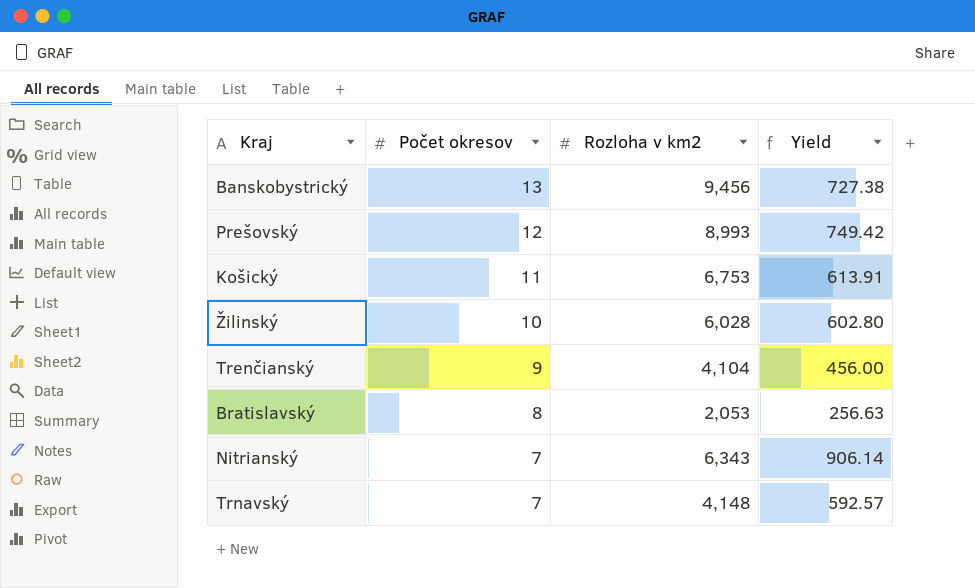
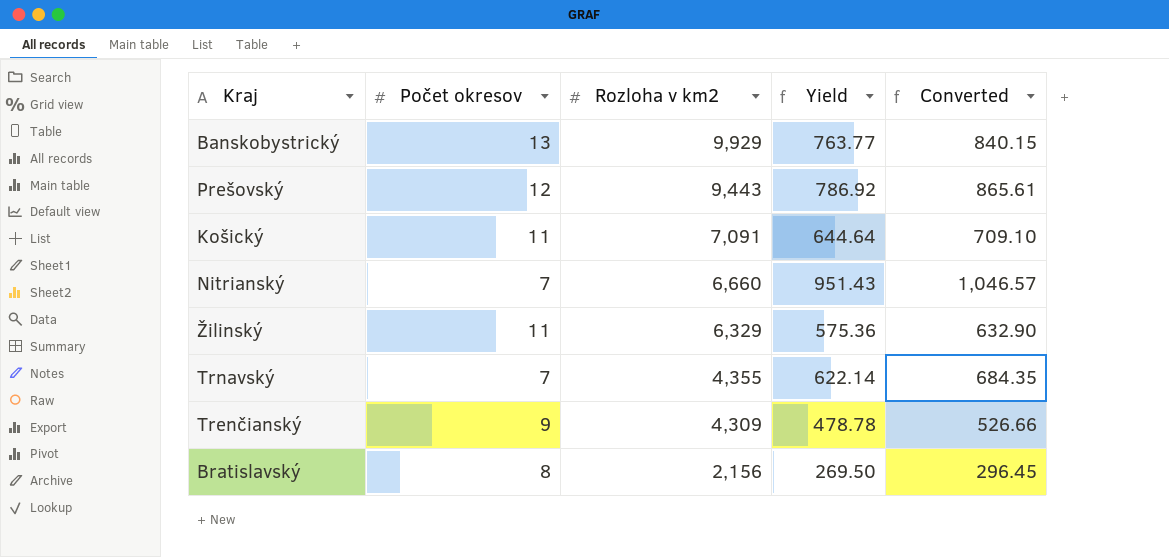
row order: Počet okresov descending -> Rozloha v km2 descending
column Converted | formula: none -> [Yield] * 1.1
Banskobystrický | Rozloha v km2: 9,456 -> 9,929
Banskobystrický | Yield: 727.38 -> 763.77
Prešovský | Rozloha v km2: 8,993 -> 9,443
Prešovský | Yield: 749.42 -> 786.92
Košický | Rozloha v km2: 6,753 -> 7,091
Košický | Yield: 613.91 -> 644.64
Nitrianský | Rozloha v km2: 6,343 -> 6,660
Nitrianský | Yield: 906.14 -> 951.43
Žilinský | Počet okresov: 10 -> 11
Žilinský | Rozloha v km2: 6,028 -> 6,329
Žilinský | Yield: 602.80 -> 575.36
Trnavský | Rozloha v km2: 4,148 -> 4,355
Trnavský | Yield: 592.57 -> 622.14
Trenčianský | Rozloha v km2: 4,104 -> 4,309
Trenčianský | Yield: 456.00 -> 478.78
Bratislavský | Rozloha v km2: 2,053 -> 2,156
Bratislavský | Yield: 256.63 -> 269.50

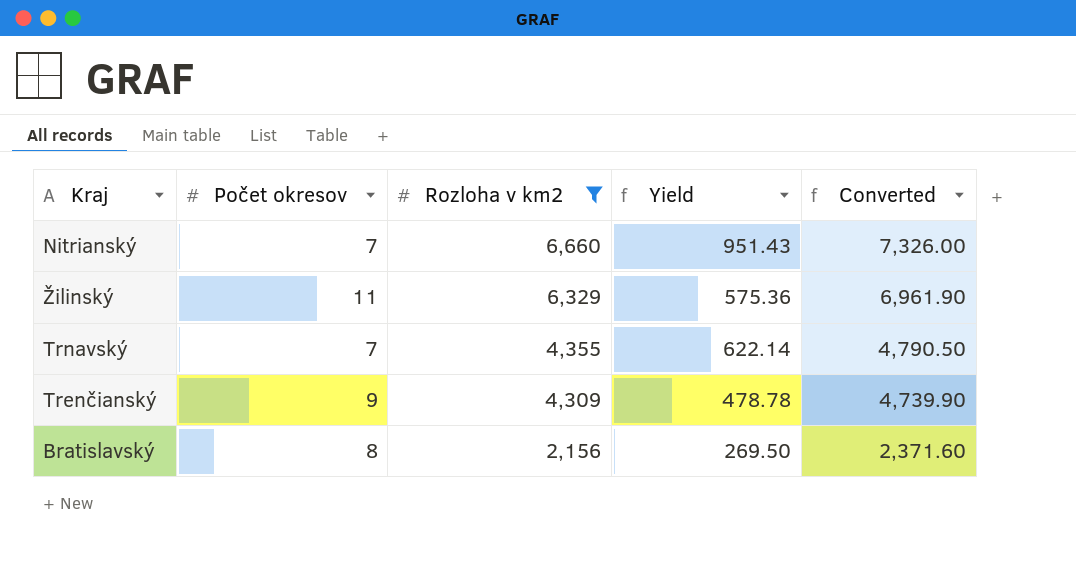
filter: none -> Rozloha v km2 <= 6,660
column Converted | formula: [Yield] * 1.1 -> [Rozloha v km2] * 1.1

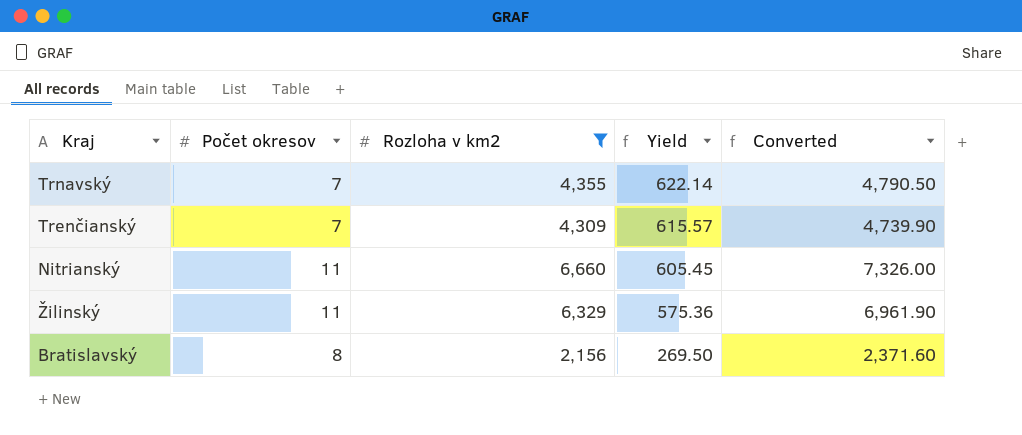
row order: Rozloha v km2 descending -> Yield descending
Trenčianský | Počet okresov: 9 -> 7
Trenčianský | Yield: 478.78 -> 615.57
Nitrianský | Počet okresov: 7 -> 11
Nitrianský | Yield: 951.43 -> 605.45

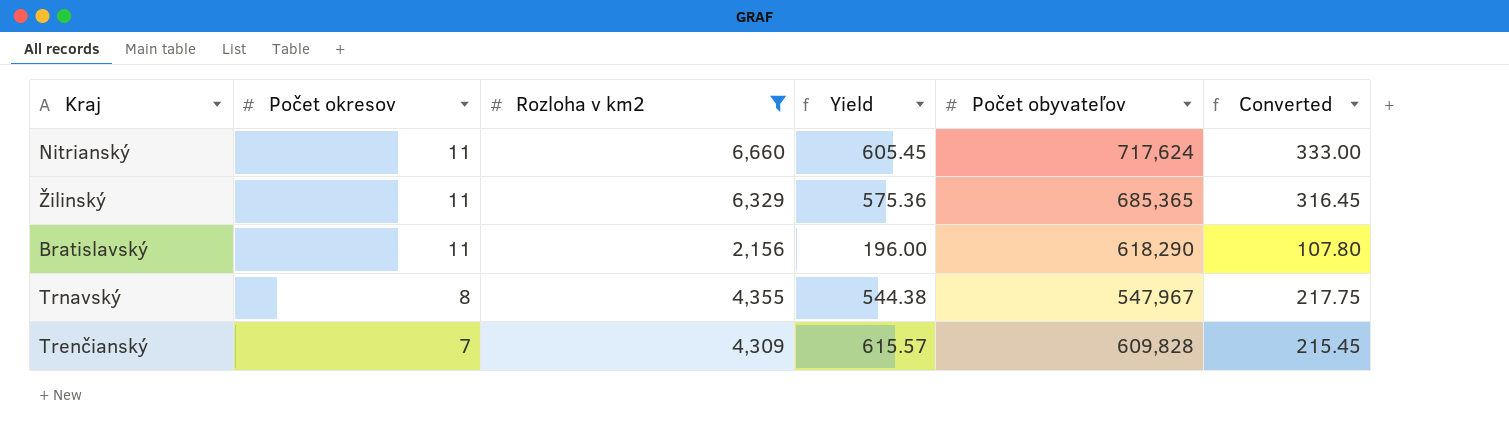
row order: Yield descending -> Počet okresov descending
column Počet obyvateľov | position: none -> 5
column Converted | formula: [Rozloha v km2] * 1.1 -> [Rozloha v km2] * 0.05
Bratislavský | Počet okresov: 8 -> 11
Bratislavský | Yield: 269.50 -> 196.00
Trnavský | Počet okresov: 7 -> 8
Trnavský | Yield: 622.14 -> 544.38

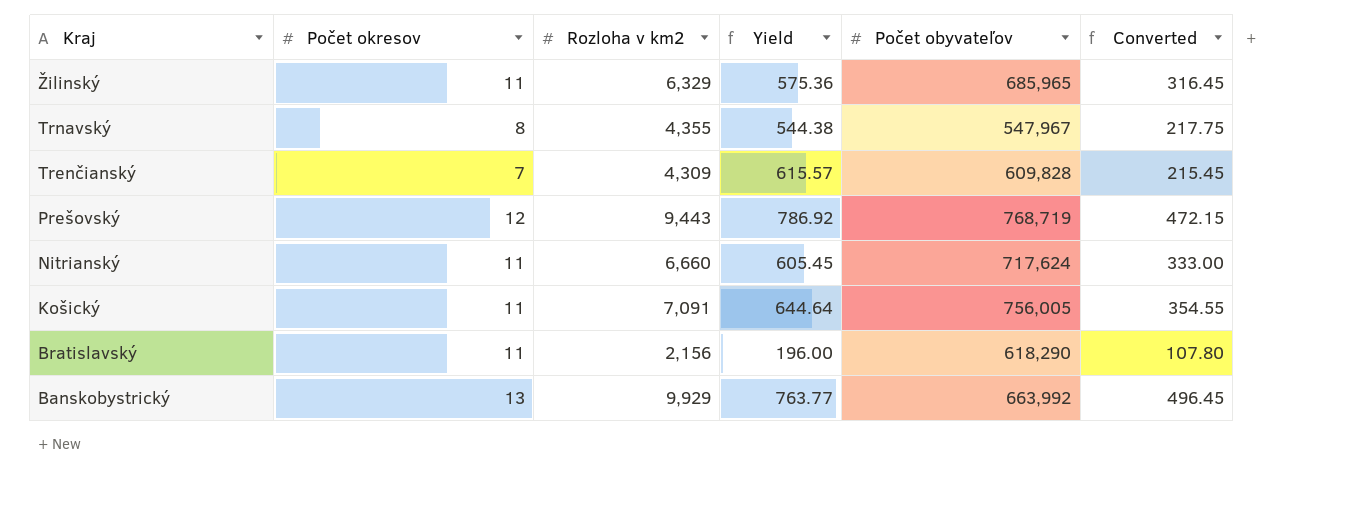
filter: Rozloha v km2 <= 6,660 -> none
row order: Počet okresov descending -> Kraj descending
Žilinský | Počet obyvateľov: 685,365 -> 685,965

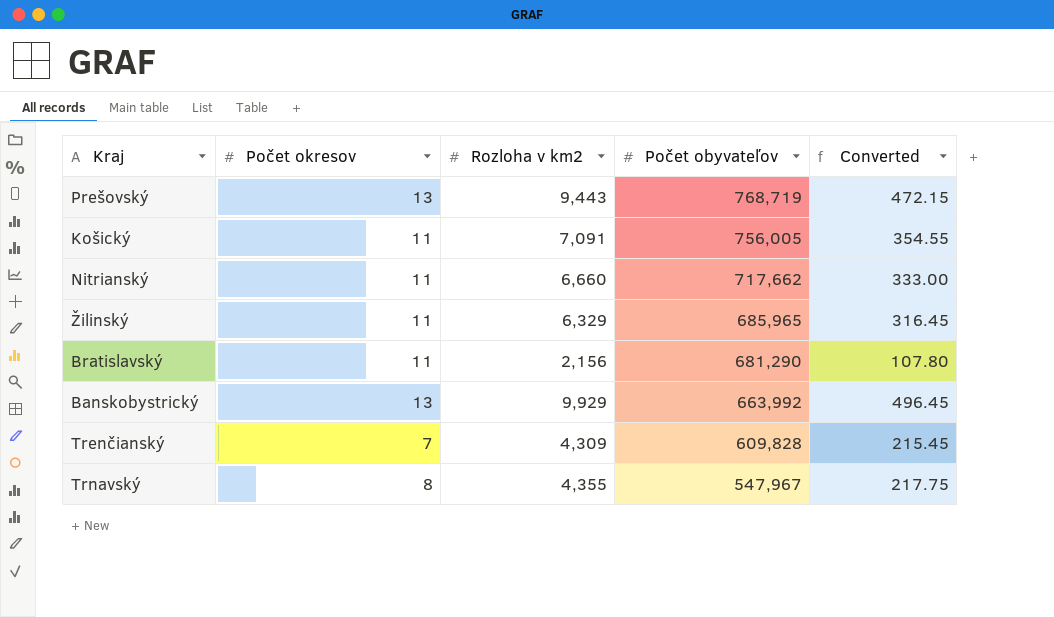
row order: Kraj descending -> Počet obyvateľov descending
column Yield | formula: [Rozloha v km2] / [Počet okresov] -> none
Prešovský | Počet okresov: 12 -> 13
Nitrianský | Počet obyvateľov: 717,624 -> 717,662
Bratislavský | Počet obyvateľov: 618,290 -> 681,290

